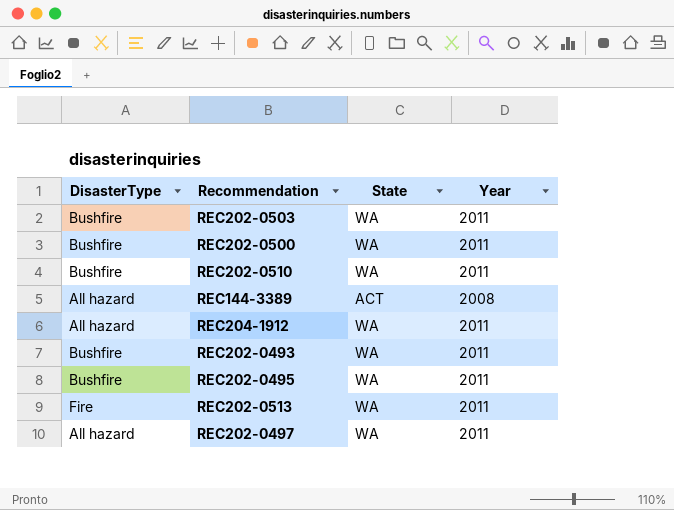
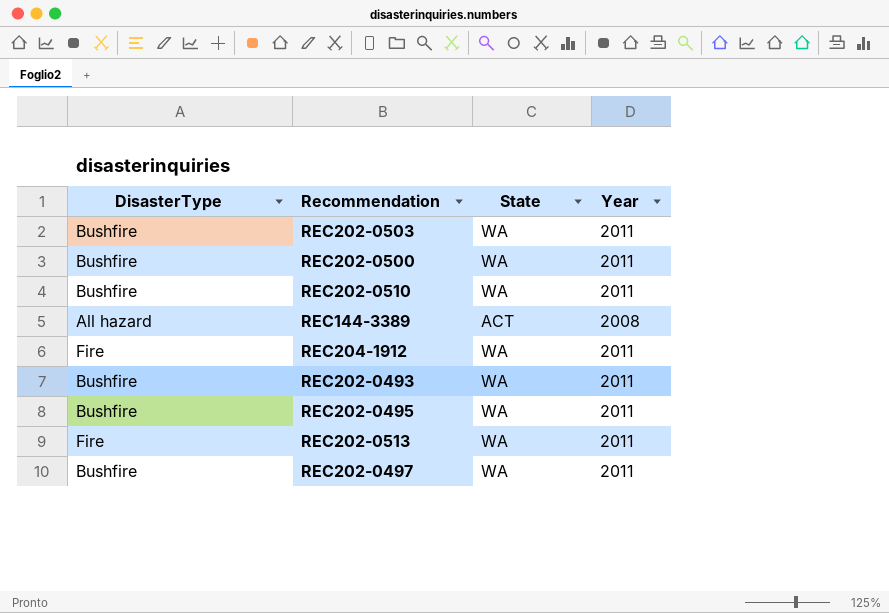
REC204-1912 | DisasterType: All hazard -> Fire
REC202-0497 | DisasterType: All hazard -> Bushfire

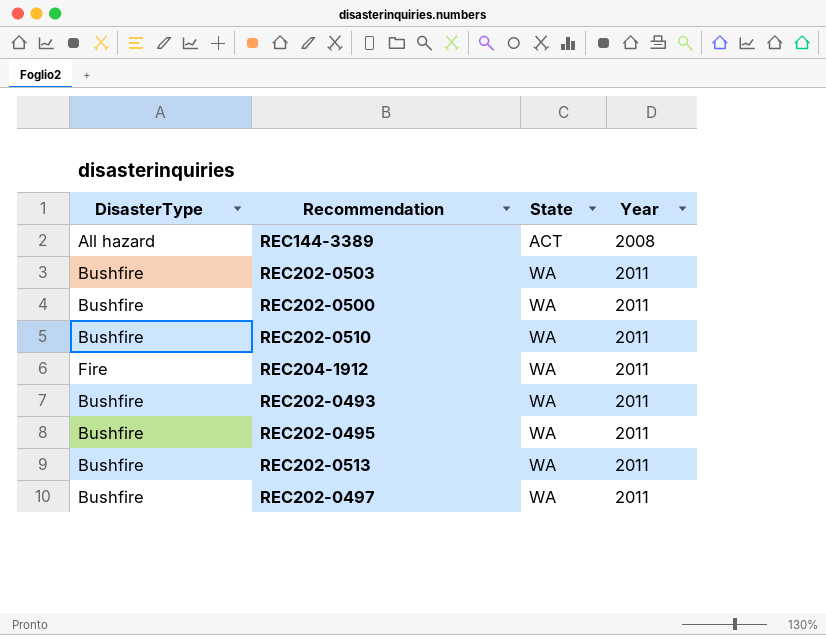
row order: none -> State ascending
REC202-0513 | DisasterType: Fire -> Bushfire

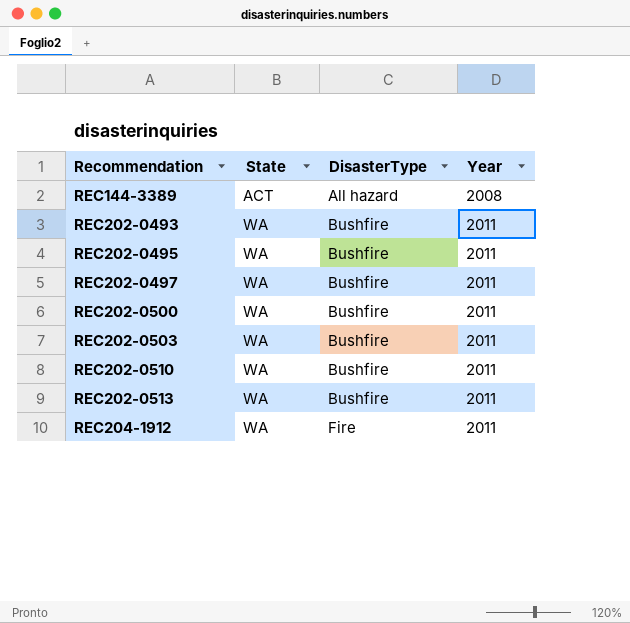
row order: State ascending -> Recommendation ascending
column DisasterType | position: 1 -> 3

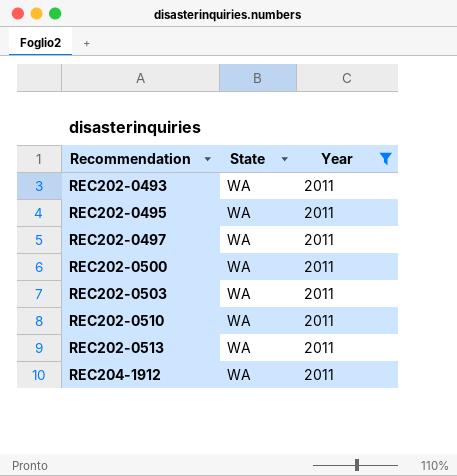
filter: none -> Year = 2011
column DisasterType | position: 3 -> none

